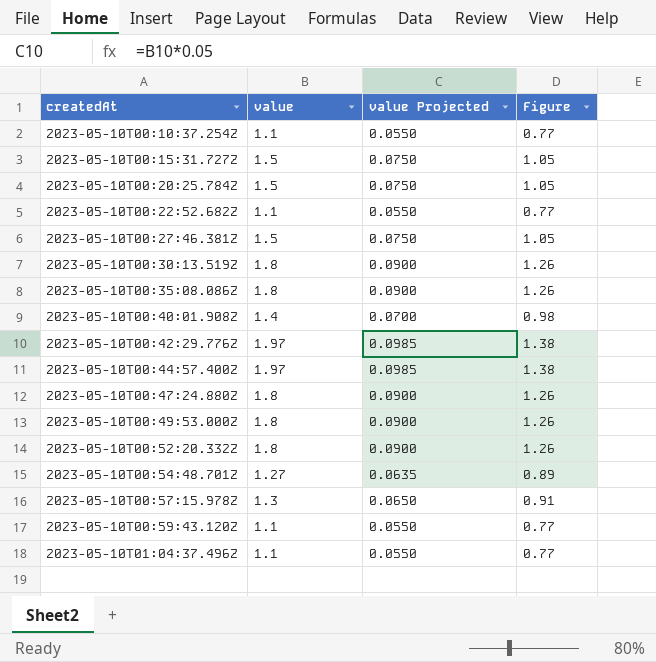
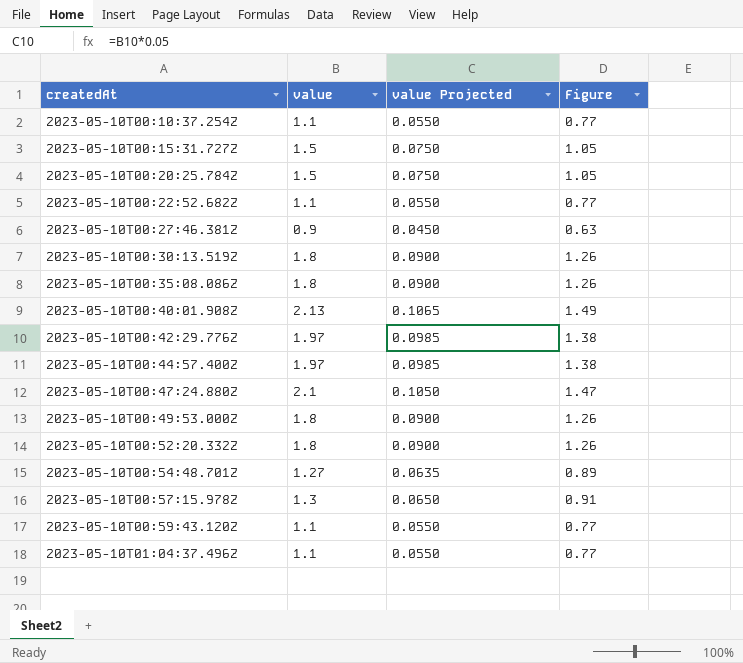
2023-05-10T00:27:46.381Z | value: 1.5 -> 0.9
2023-05-10T00:27:46.381Z | value Projected: 0.0750 -> 0.0450
2023-05-10T00:27:46.381Z | Figure: 1.05 -> 0.63
2023-05-10T00:40:01.908Z | value: 1.4 -> 2.13
2023-05-10T00:40:01.908Z | value Projected: 0.0700 -> 0.1065
2023-05-10T00:40:01.908Z | Figure: 0.98 -> 1.49
2023-05-10T00:47:24.880Z | value: 1.8 -> 2.1
2023-05-10T00:47:24.880Z | value Projected: 0.0900 -> 0.1050
2023-05-10T00:47:24.880Z | Figure: 1.26 -> 1.47

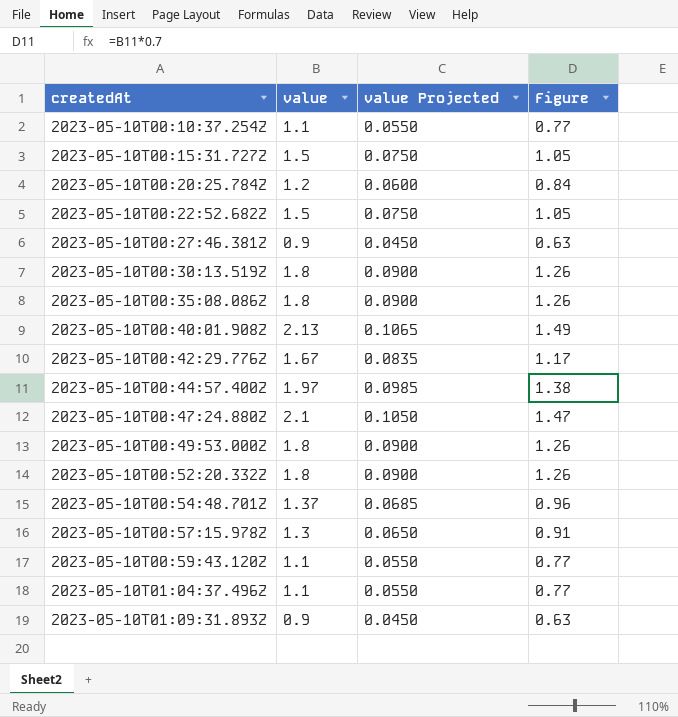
2023-05-10T00:20:25.784Z | value: 1.5 -> 1.2
2023-05-10T00:20:25.784Z | value Projected: 0.0750 -> 0.0600
2023-05-10T00:20:25.784Z | Figure: 1.05 -> 0.84
2023-05-10T00:22:52.682Z | value: 1.1 -> 1.5
2023-05-10T00:22:52.682Z | value Projected: 0.0550 -> 0.0750
2023-05-10T00:22:52.682Z | Figure: 0.77 -> 1.05
2023-05-10T00:42:29.776Z | value: 1.97 -> 1.67
2023-05-10T00:42:29.776Z | value Projected: 0.0985 -> 0.0835
2023-05-10T00:42:29.776Z | Figure: 1.38 -> 1.17
2023-05-10T00:54:48.701Z | value: 1.27 -> 1.37
2023-05-10T00:54:48.701Z | value Projected: 0.0635 -> 0.0685
2023-05-10T00:54:48.701Z | Figure: 0.89 -> 0.96
row 2023-05-10T01:09:31.893Z: none -> 0.9 | 0.0450 | 0.63

